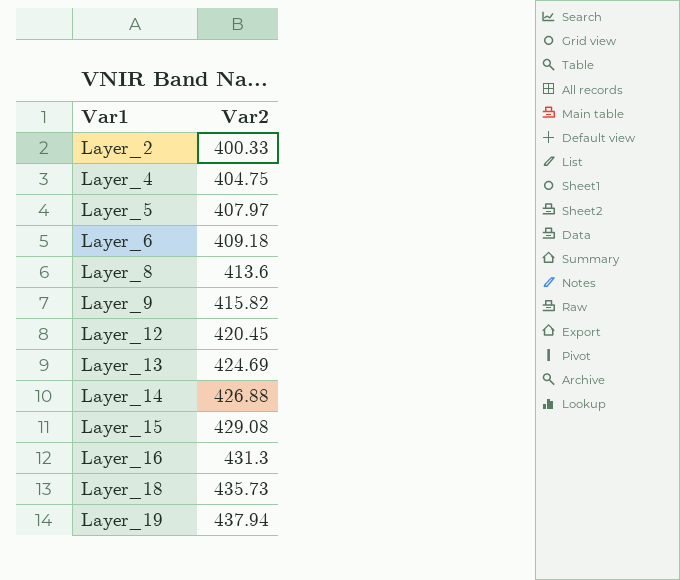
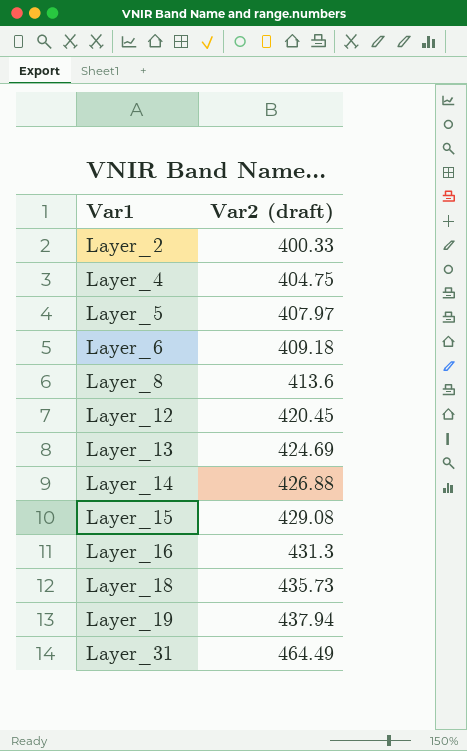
column name: Var2 -> Var2 (draft)
row Layer_9: 415.82 -> none
row Layer_31: none -> 464.49

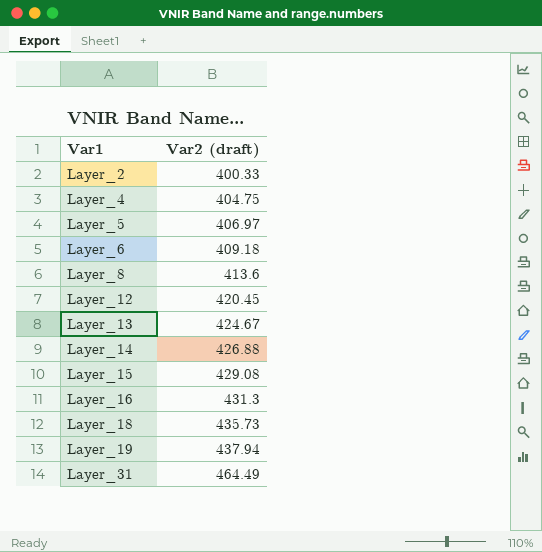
Layer_5 | Var2 (draft): 407.97 -> 406.97
Layer_13 | Var2 (draft): 424.69 -> 424.67

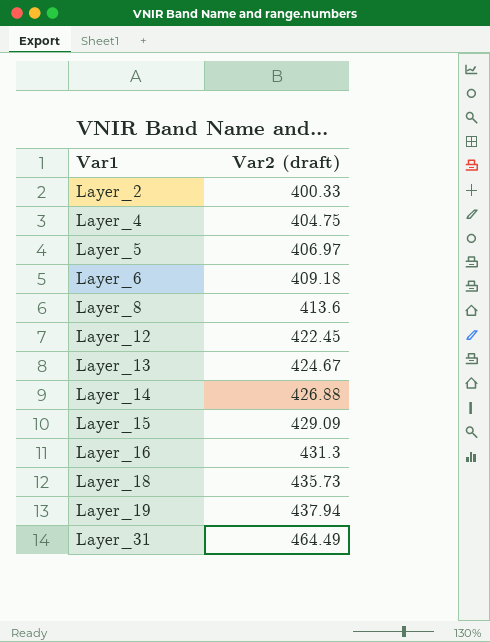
Layer_12 | Var2 (draft): 420.45 -> 422.45
Layer_15 | Var2 (draft): 429.08 -> 429.09

